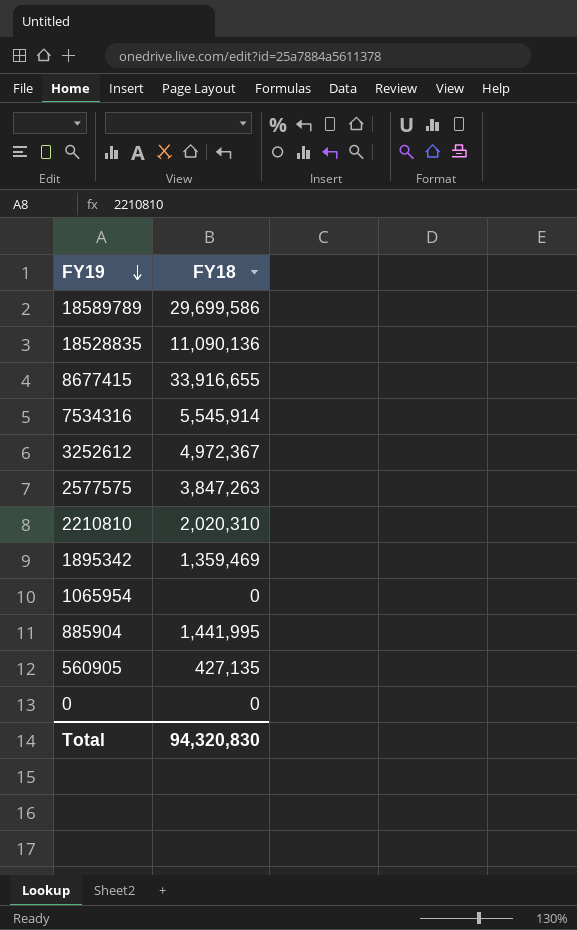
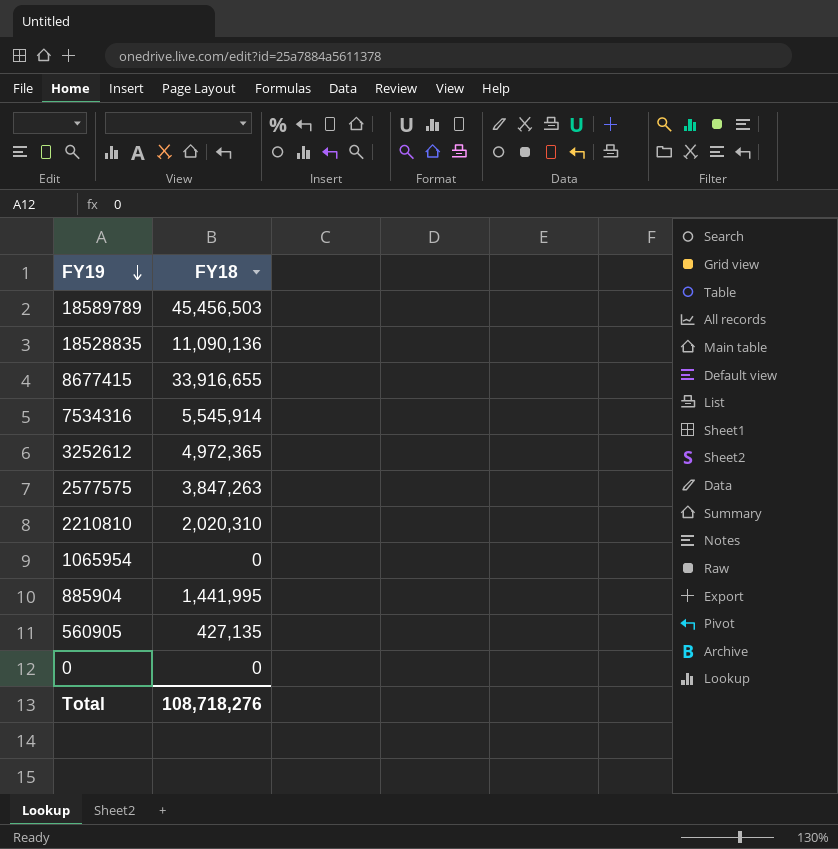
row 1895342: 1,359,469 -> none
18589789 | FY18: 29,699,586 -> 45,456,503
3252612 | FY18: 4,972,367 -> 4,972,365
Total | FY18: 94,320,830 -> 108,718,276

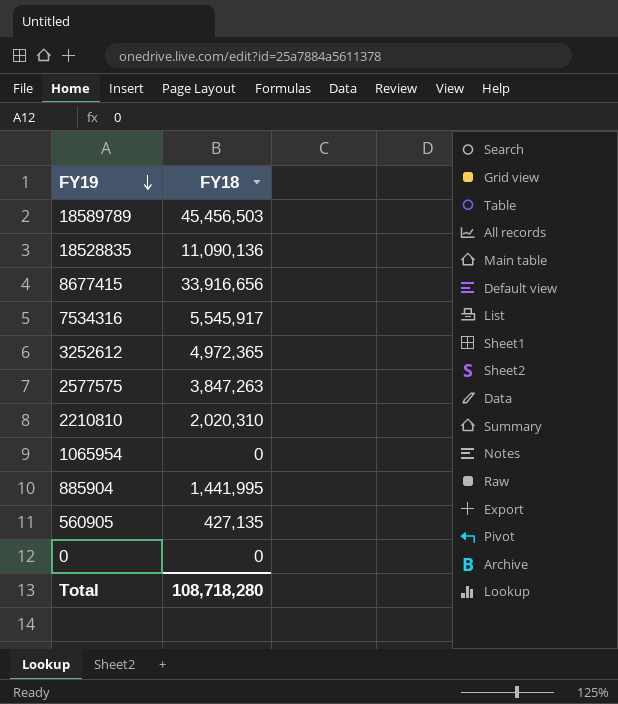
8677415 | FY18: 33,916,655 -> 33,916,656
7534316 | FY18: 5,545,914 -> 5,545,917
Total | FY18: 108,718,276 -> 108,718,280

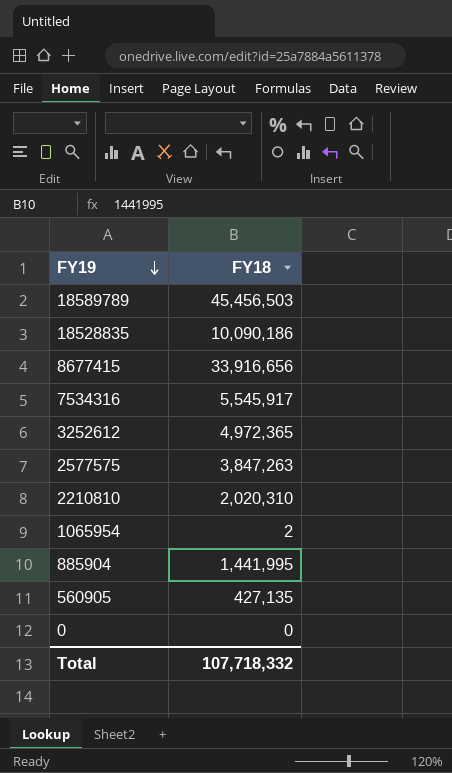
18528835 | FY18: 11,090,136 -> 10,090,186
1065954 | FY18: 0 -> 2
Total | FY18: 108,718,280 -> 107,718,332

